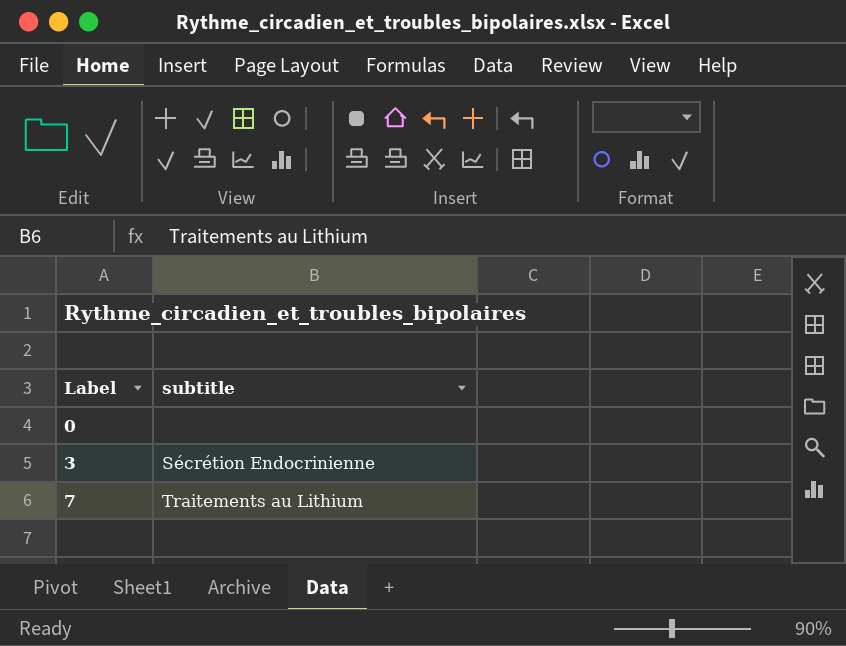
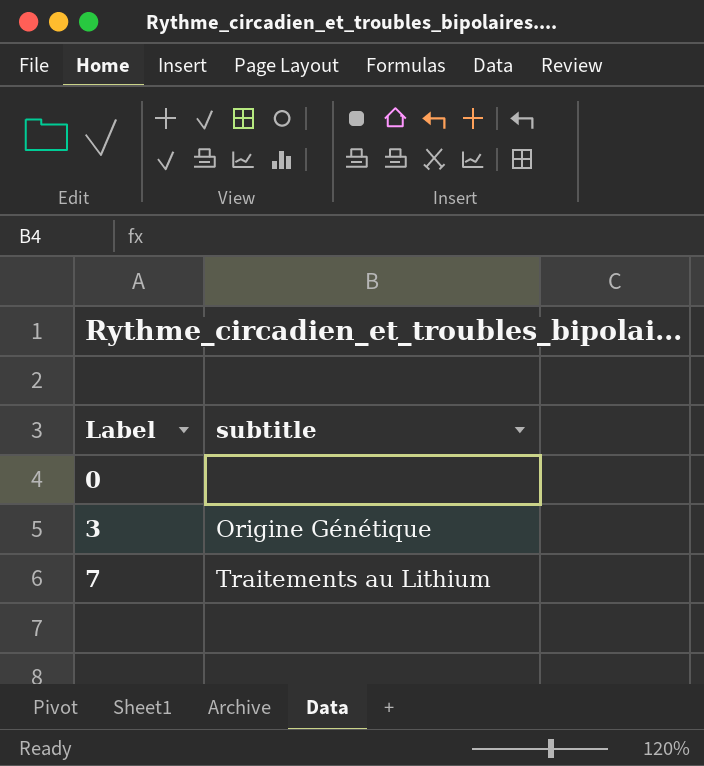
3 | subtitle: Sécrétion Endocrinienne -> Origine Génétique

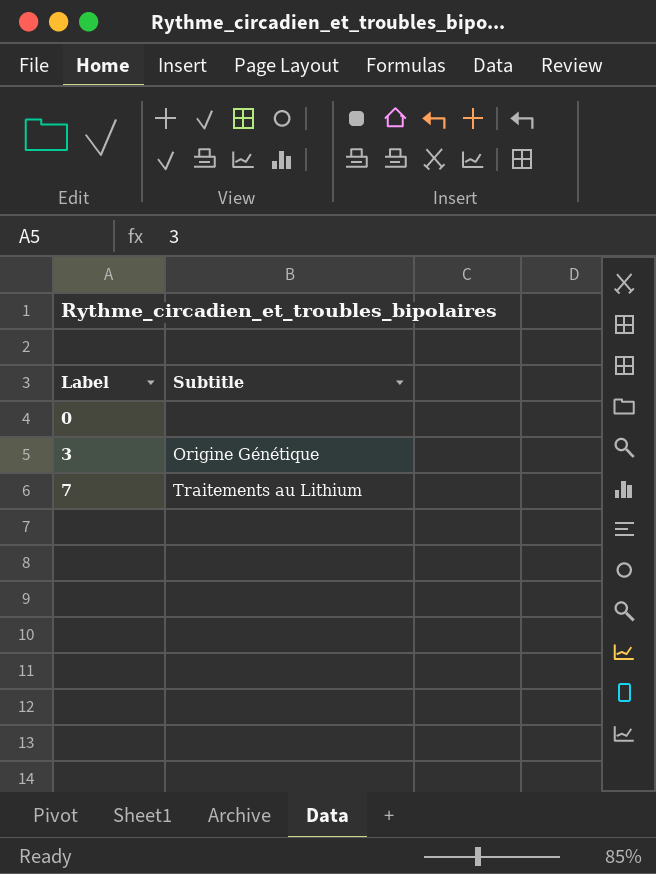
column name: subtitle -> Subtitle

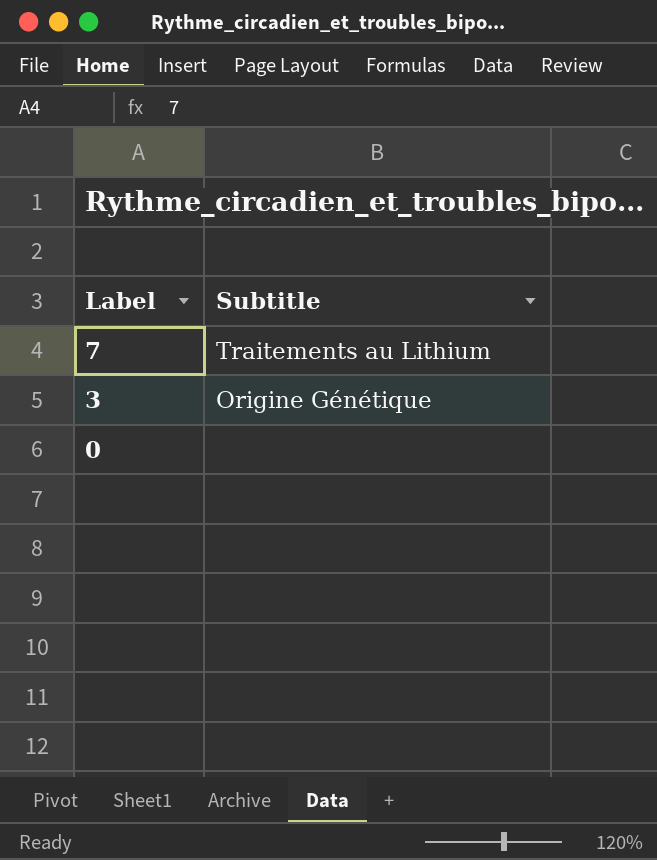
row order: Label ascending -> Label descending

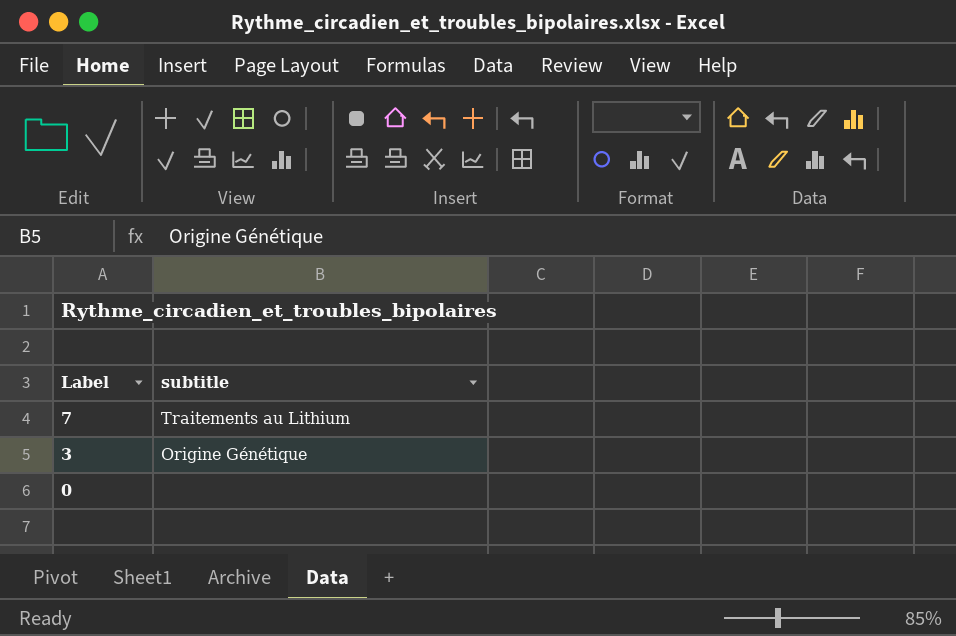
column name: Subtitle -> subtitle

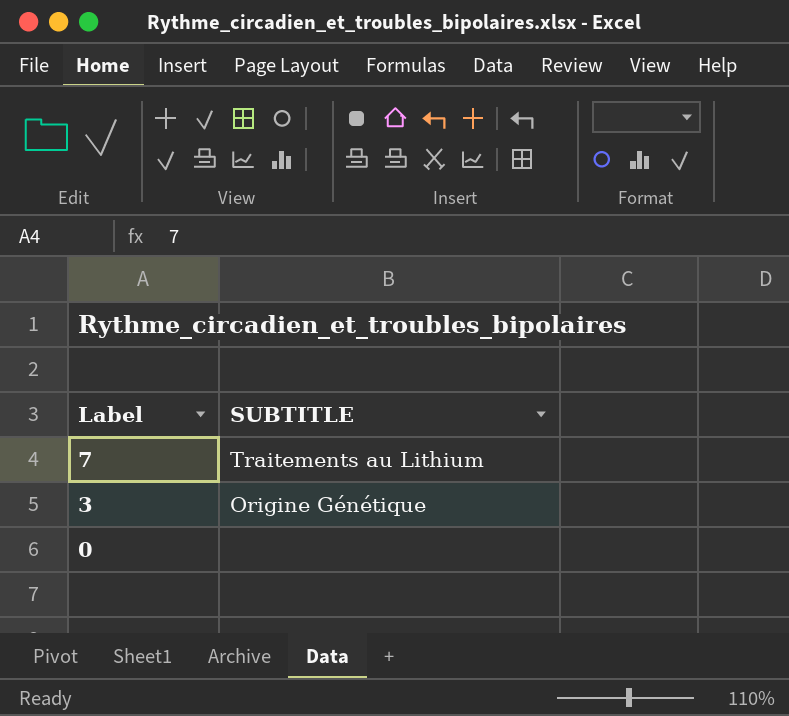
column name: subtitle -> SUBTITLE

